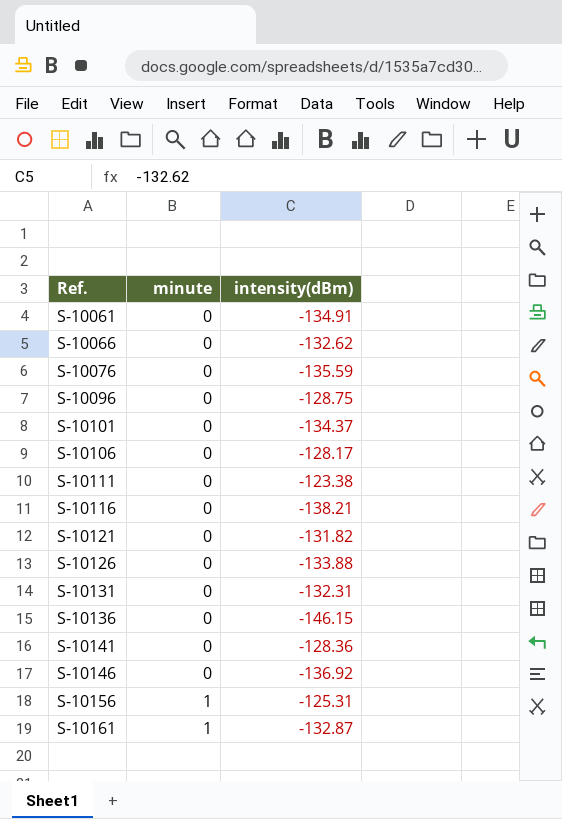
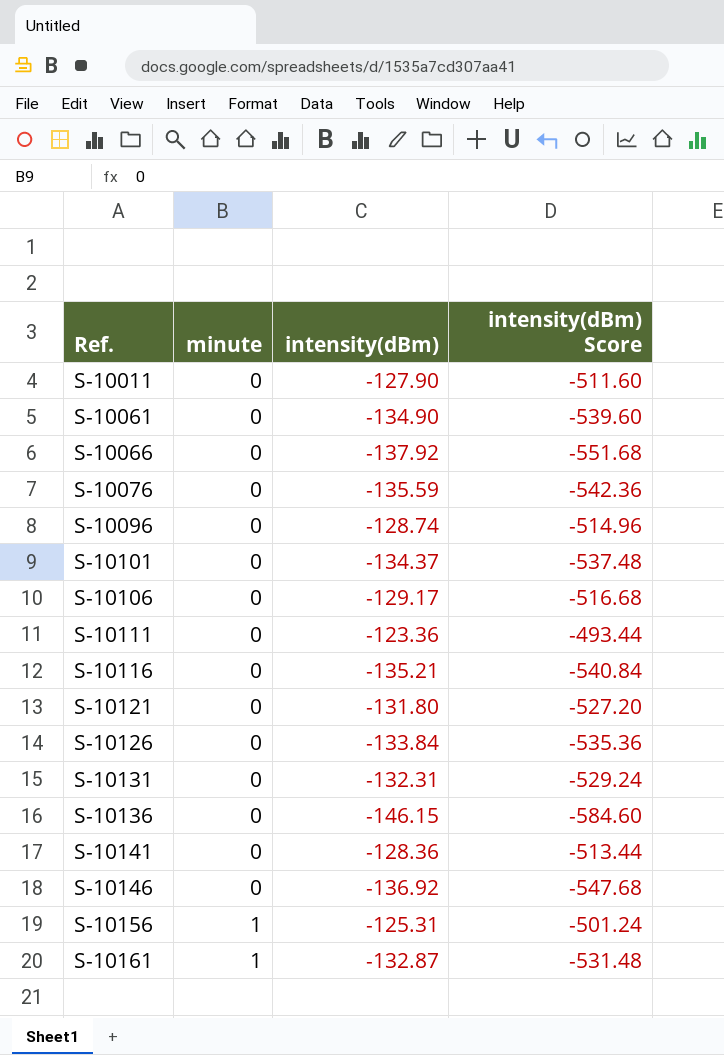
column intensity(dBm) Score | formula: none -> [intensity(dBm)] * 4
row S-10011: none -> 0 | -127.90 | -511.60
S-10061 | intensity(dBm): -134.91 -> -134.90
S-10066 | intensity(dBm): -132.62 -> -137.92
S-10096 | intensity(dBm): -128.75 -> -128.74
S-10106 | intensity(dBm): -128.17 -> -129.17
S-10111 | intensity(dBm): -123.38 -> -123.36
S-10116 | intensity(dBm): -138.21 -> -135.21
S-10121 | intensity(dBm): -131.82 -> -131.80
S-10126 | intensity(dBm): -133.88 -> -133.84

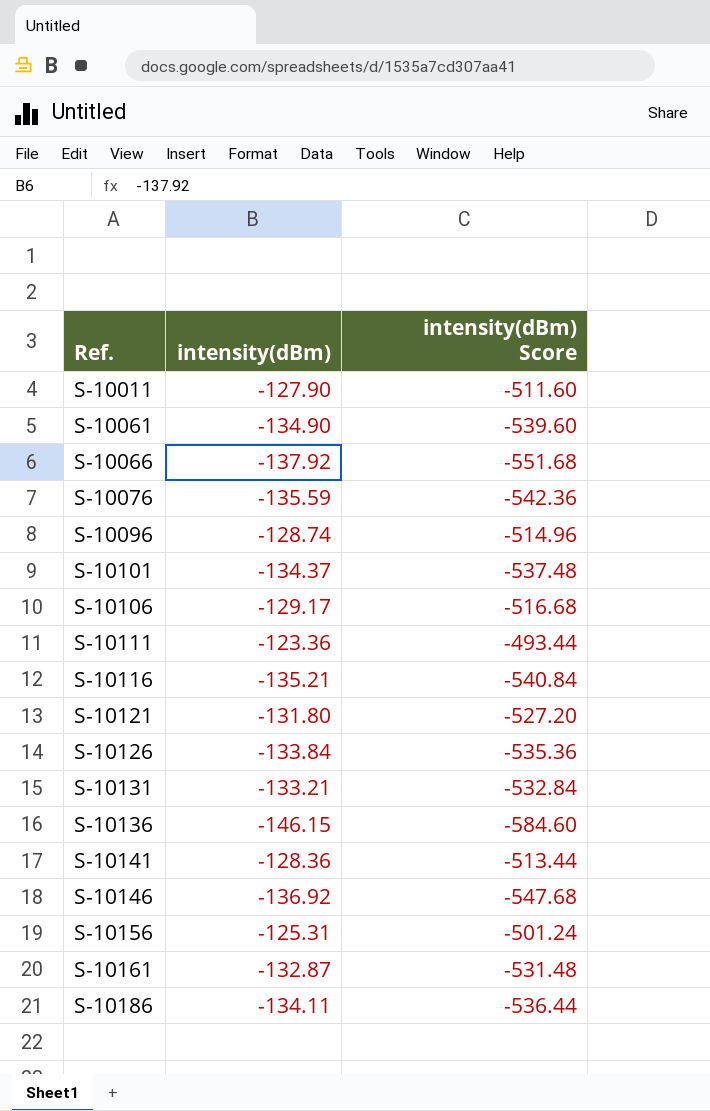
column minute | position: 2 -> none
S-10131 | intensity(dBm): -132.31 -> -133.21
S-10131 | intensity(dBm) Score: -529.24 -> -532.84
row S-10186: none -> -134.11 | -536.44

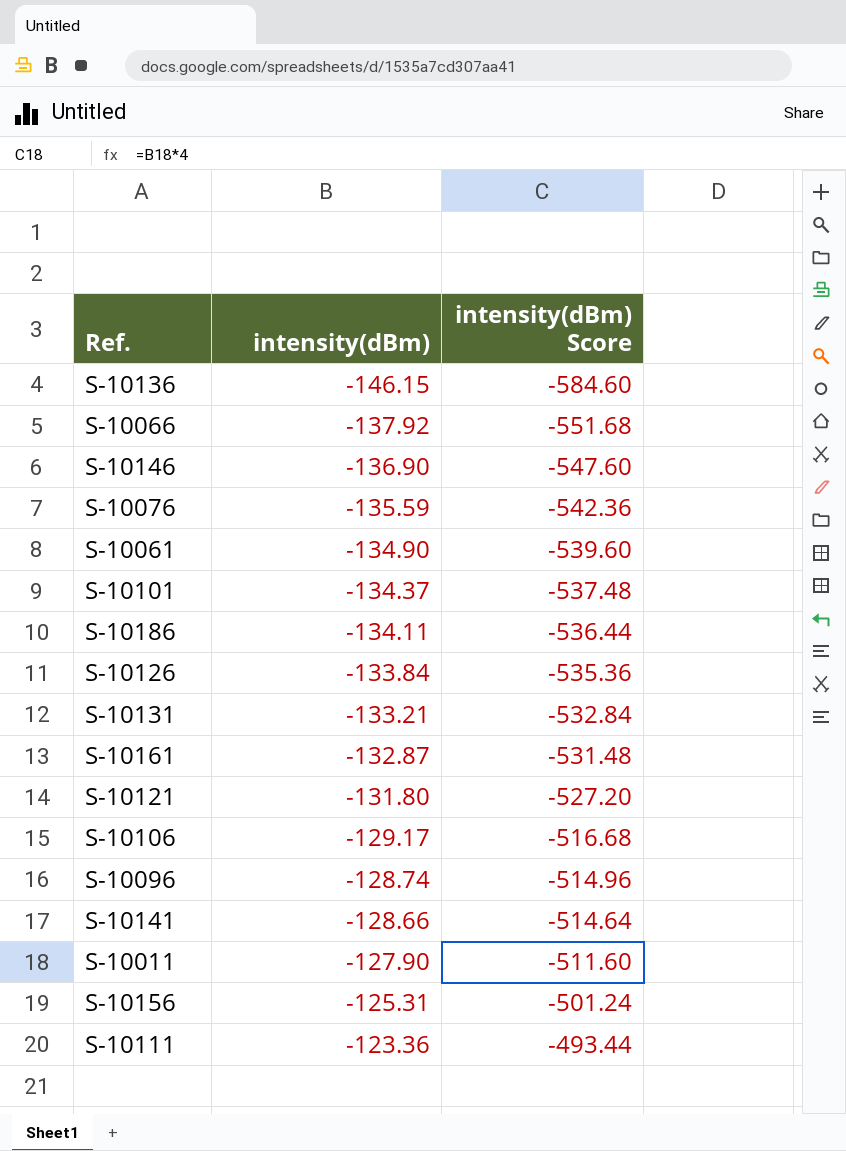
row order: Ref. ascending -> intensity(dBm) ascending
row S-10116: -135.21 | -540.84 -> none
S-10146 | intensity(dBm): -136.92 -> -136.90
S-10146 | intensity(dBm) Score: -547.68 -> -547.60
S-10141 | intensity(dBm): -128.36 -> -128.66
S-10141 | intensity(dBm) Score: -513.44 -> -514.64

